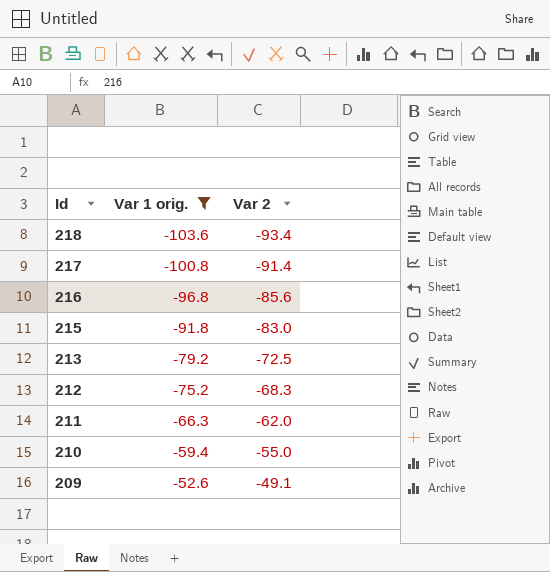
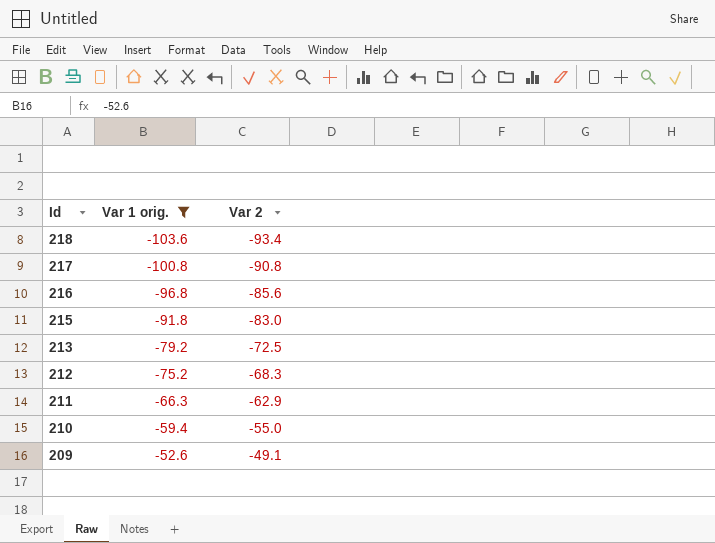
217 | Var 2: -91.4 -> -90.8
211 | Var 2: -62.0 -> -62.9

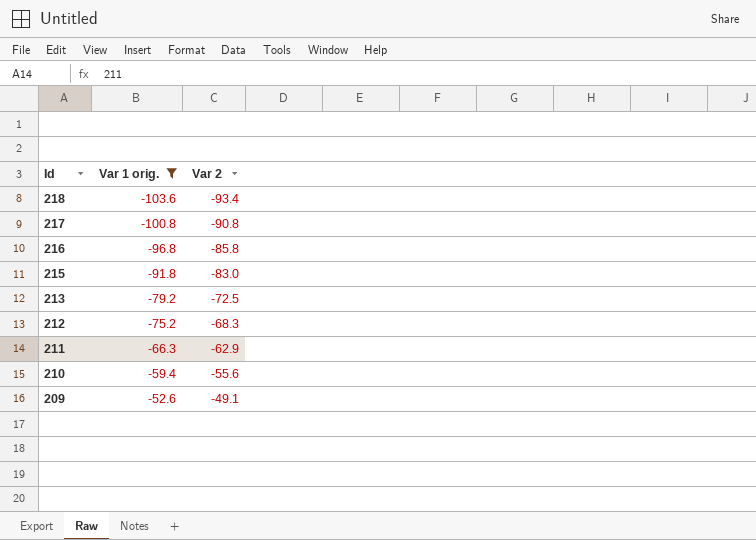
216 | Var 2: -85.6 -> -85.8
210 | Var 2: -55.0 -> -55.6

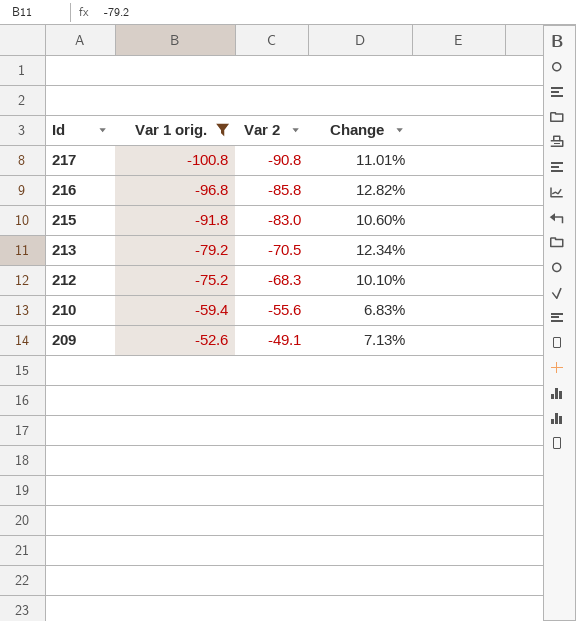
column Change | formula: none -> ([Var 1 orig.] - [Var 2]) / [Var 2]
row 218: -103.6 | -93.4 -> none
row 211: -66.3 | -62.9 -> none
213 | Var 2: -72.5 -> -70.5

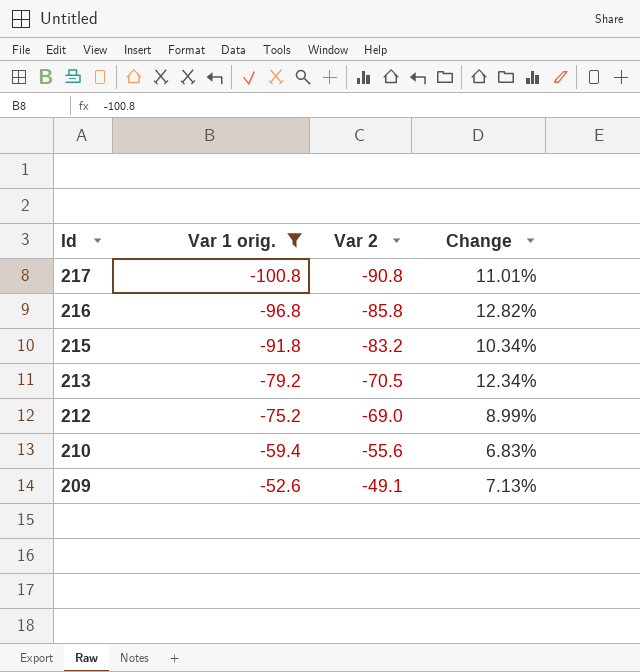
215 | Var 2: -83.0 -> -83.2
215 | Change: 10.60% -> 10.34%
212 | Var 2: -68.3 -> -69.0
212 | Change: 10.10% -> 8.99%

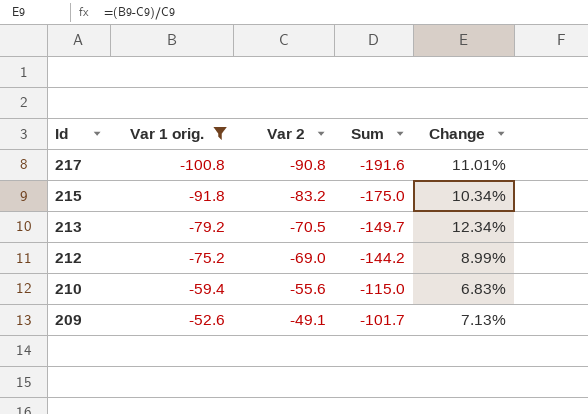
column Sum | formula: none -> [Var 1 orig.] + [Var 2]
row 216: -96.8 | -85.8 | 12.82% -> none

